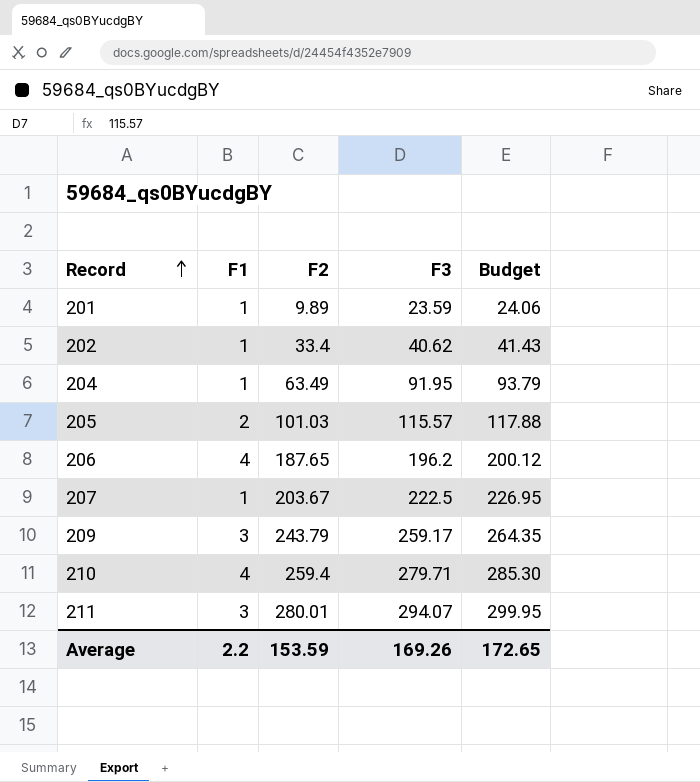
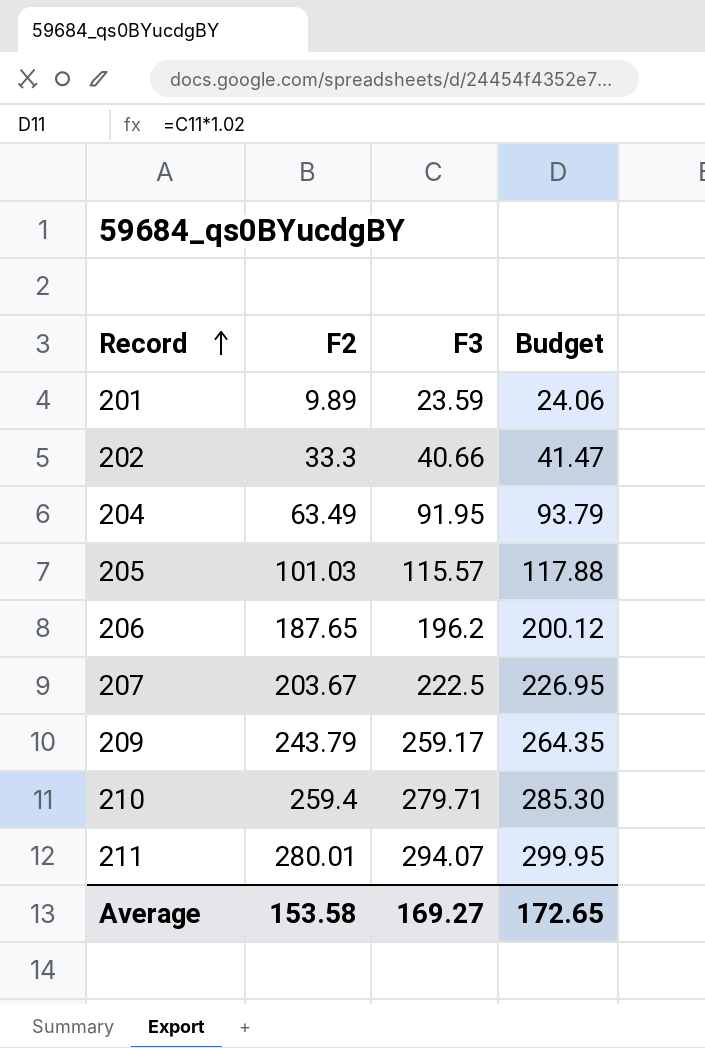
column F1 | position: 2 -> none
202 | F2: 33.4 -> 33.3
202 | F3: 40.62 -> 40.66
202 | Budget: 41.43 -> 41.47
Average | F2: 153.59 -> 153.58
Average | F3: 169.26 -> 169.27

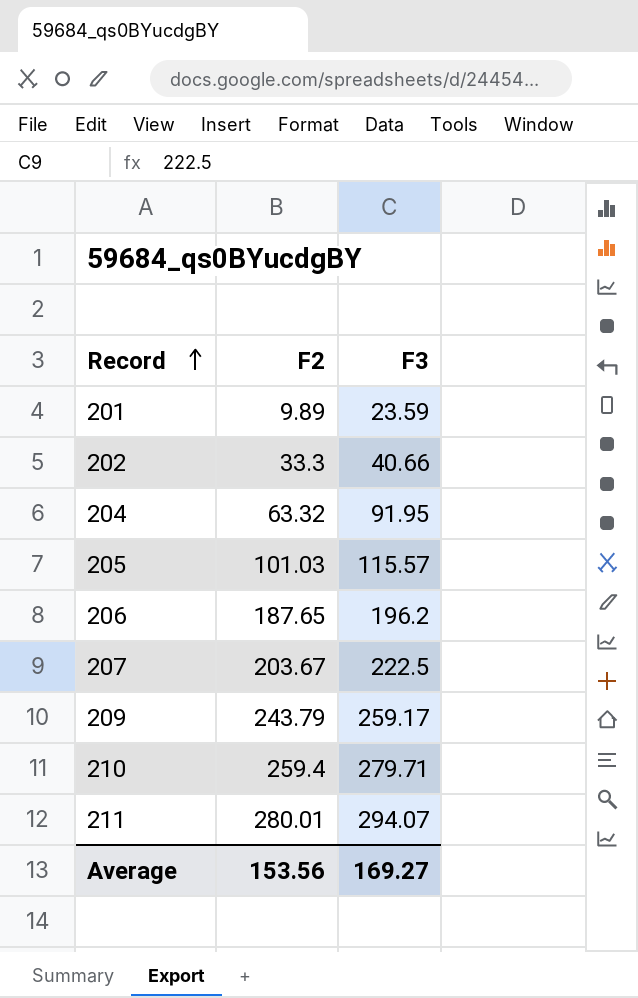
column Budget | formula: [F3] * 1.02 -> none
204 | F2: 63.49 -> 63.32
Average | F2: 153.58 -> 153.56

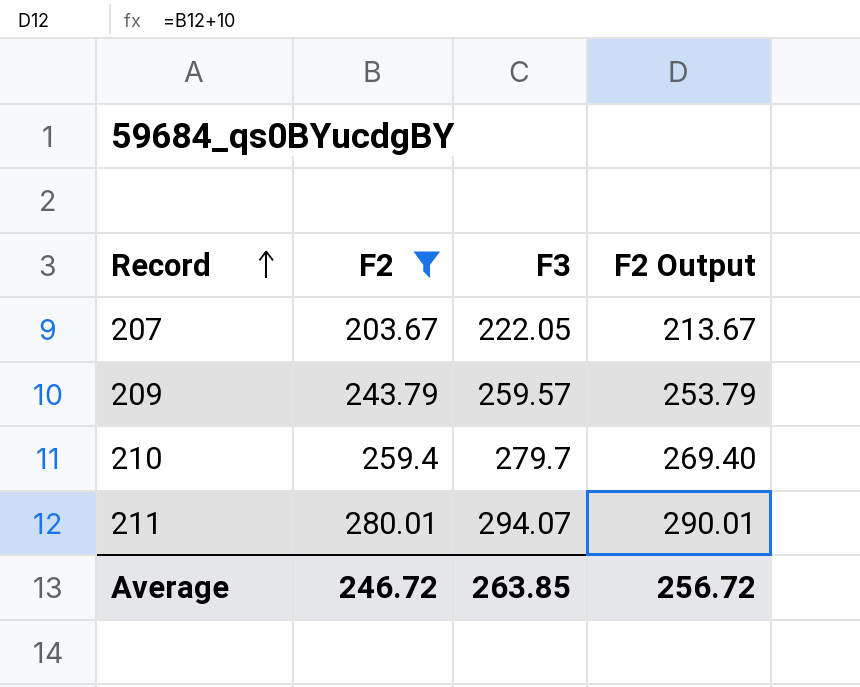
filter: none -> F2 >= 203.67
column F2 Output | formula: none -> [F2] + 10
207 | F3: 222.5 -> 222.05
209 | F3: 259.17 -> 259.57
210 | F3: 279.71 -> 279.7
Average | F2: 153.56 -> 246.72
Average | F3: 169.27 -> 263.85

